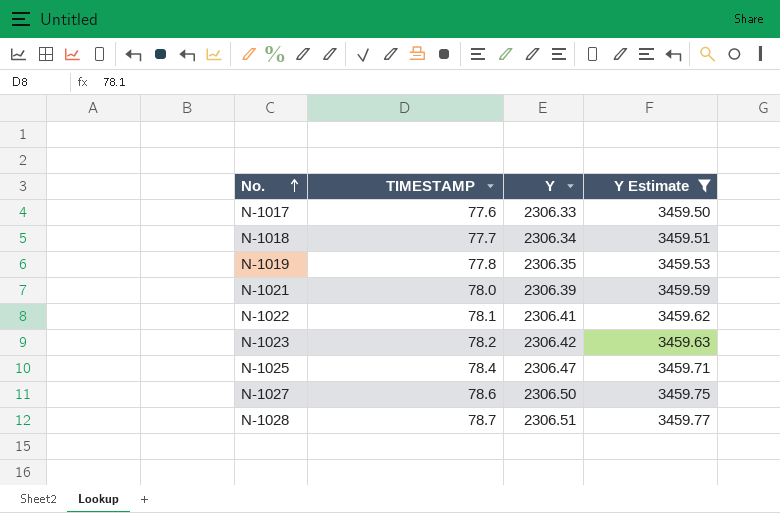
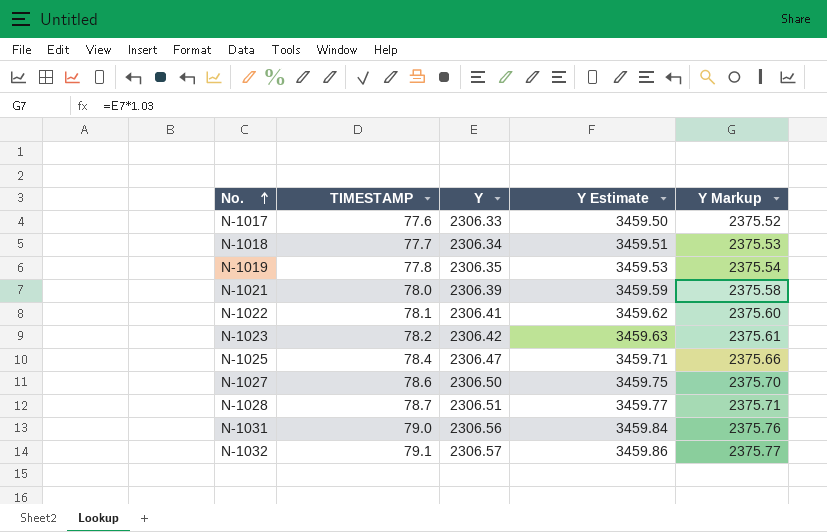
filter: Y Estimate <= 3459.77 -> none
column Y Markup | formula: none -> [Y] * 1.03

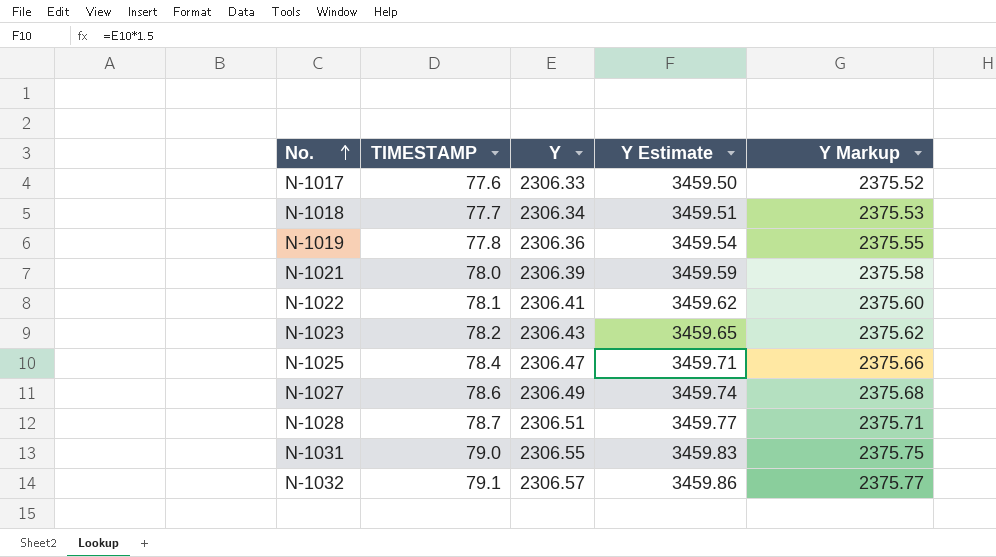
N-1019 | Y: 2306.35 -> 2306.36
N-1019 | Y Estimate: 3459.53 -> 3459.54
N-1019 | Y Markup: 2375.54 -> 2375.55
N-1023 | Y: 2306.42 -> 2306.43
N-1023 | Y Estimate: 3459.63 -> 3459.65
N-1023 | Y Markup: 2375.61 -> 2375.62
N-1027 | Y: 2306.50 -> 2306.49
N-1027 | Y Estimate: 3459.75 -> 3459.74
N-1027 | Y Markup: 2375.70 -> 2375.68
N-1031 | Y: 2306.56 -> 2306.55
N-1031 | Y Estimate: 3459.84 -> 3459.83
N-1031 | Y Markup: 2375.76 -> 2375.75

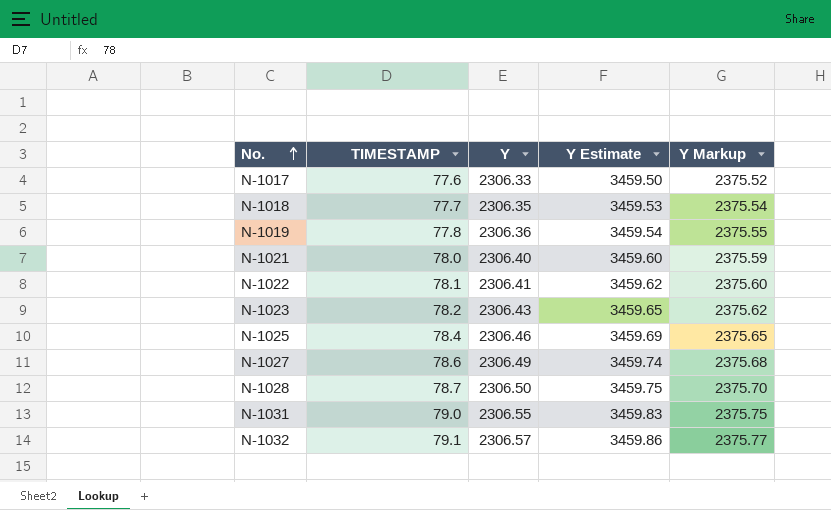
N-1018 | Y: 2306.34 -> 2306.35
N-1018 | Y Estimate: 3459.51 -> 3459.53
N-1018 | Y Markup: 2375.53 -> 2375.54
N-1021 | Y: 2306.39 -> 2306.40
N-1021 | Y Estimate: 3459.59 -> 3459.60
N-1021 | Y Markup: 2375.58 -> 2375.59
N-1025 | Y: 2306.47 -> 2306.46
N-1025 | Y Estimate: 3459.71 -> 3459.69
N-1025 | Y Markup: 2375.66 -> 2375.65
N-1028 | Y: 2306.51 -> 2306.50
N-1028 | Y Estimate: 3459.77 -> 3459.75
N-1028 | Y Markup: 2375.71 -> 2375.70

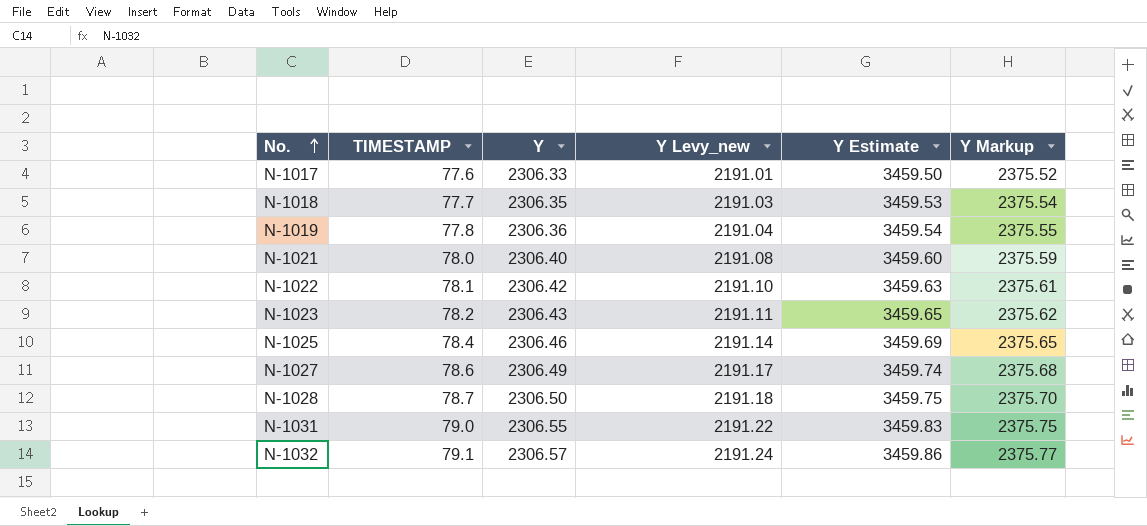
column Y Levy_new | formula: none -> [Y] * 0.95
N-1022 | Y: 2306.41 -> 2306.42
N-1022 | Y Estimate: 3459.62 -> 3459.63
N-1022 | Y Markup: 2375.60 -> 2375.61

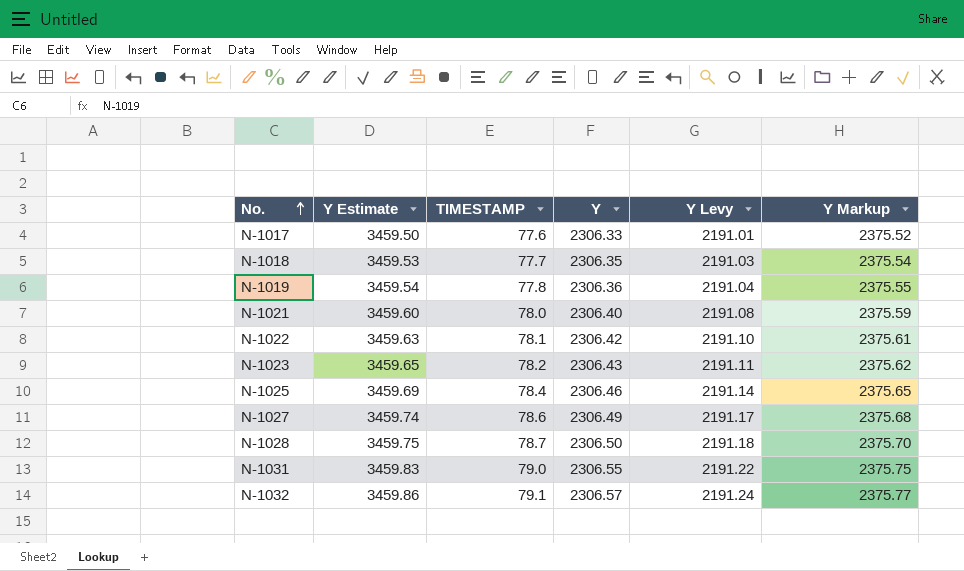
column Y Estimate | position: 5 -> 2
column name: Y Levy_new -> Y Levy

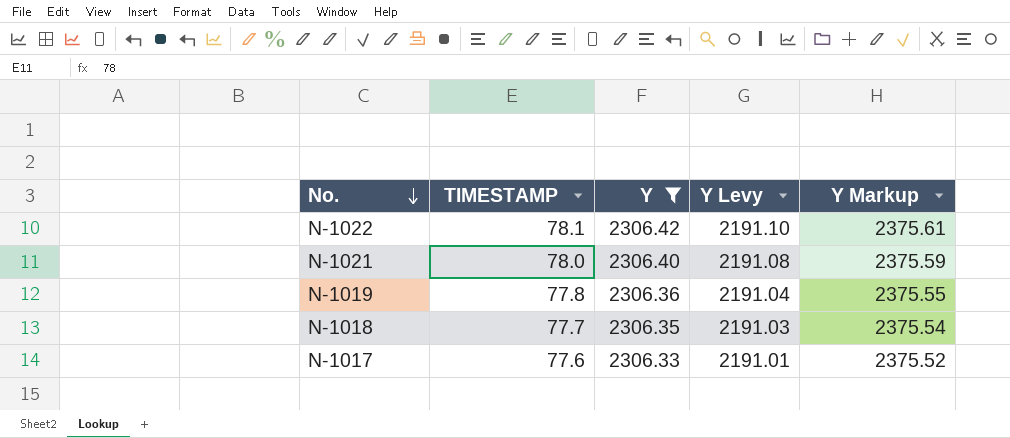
filter: none -> Y <= 2306.42
row order: No. ascending -> No. descending
column Y Estimate | formula: [Y] * 1.5 -> none

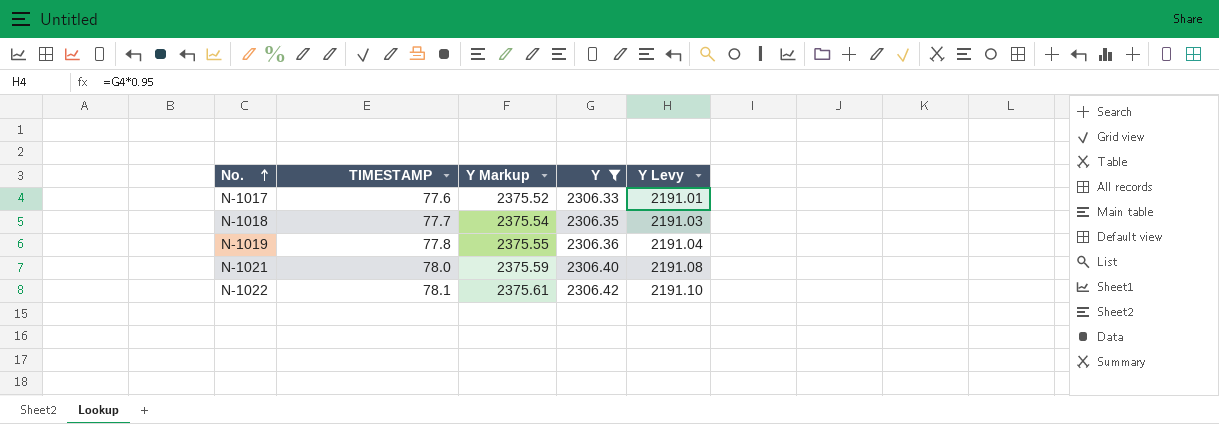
row order: No. descending -> No. ascending
column Y Markup | position: 5 -> 3

